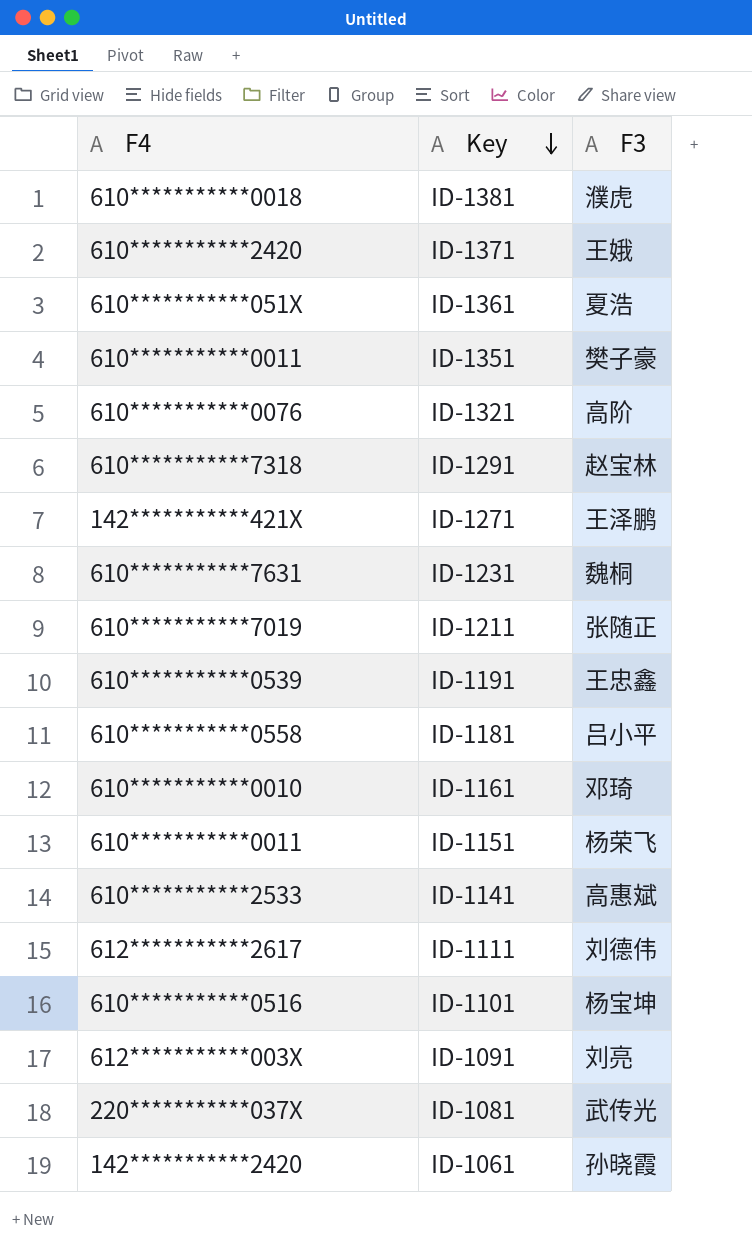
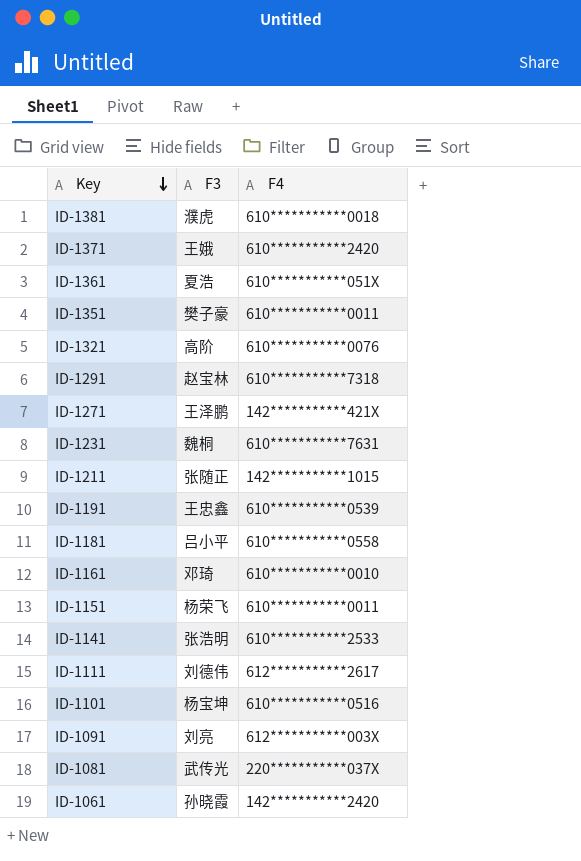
column F4 | position: 1 -> 3
ID-1211 | F4: 610***********7019 -> 142***********1015
ID-1141 | F3: 高惠斌 -> 张浩明

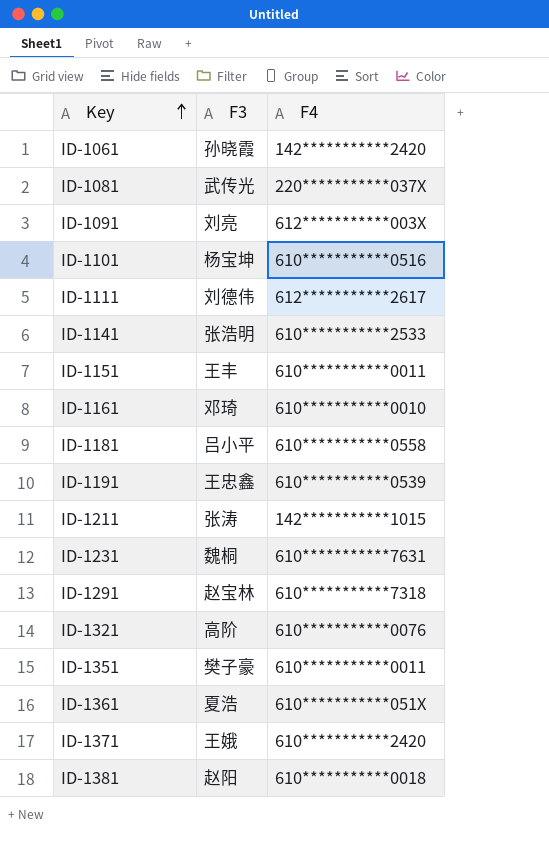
row order: Key descending -> Key ascending
row ID-1271: 王泽鹏 | 142***********421X -> none
ID-1151 | F3: 杨荣飞 -> 王丰
ID-1211 | F3: 张随正 -> 张涛
ID-1381 | F3: 濮虎 -> 赵阳

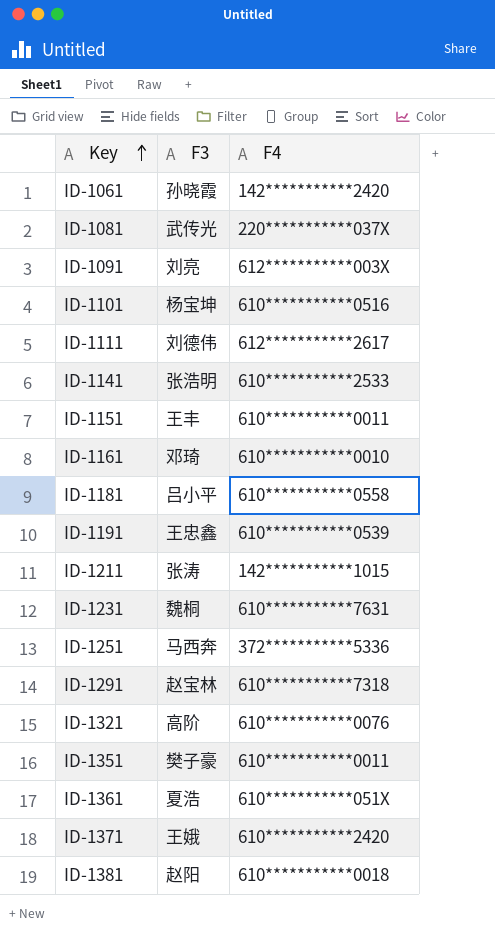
row ID-1251: none -> 马西奔 | 372***********5336

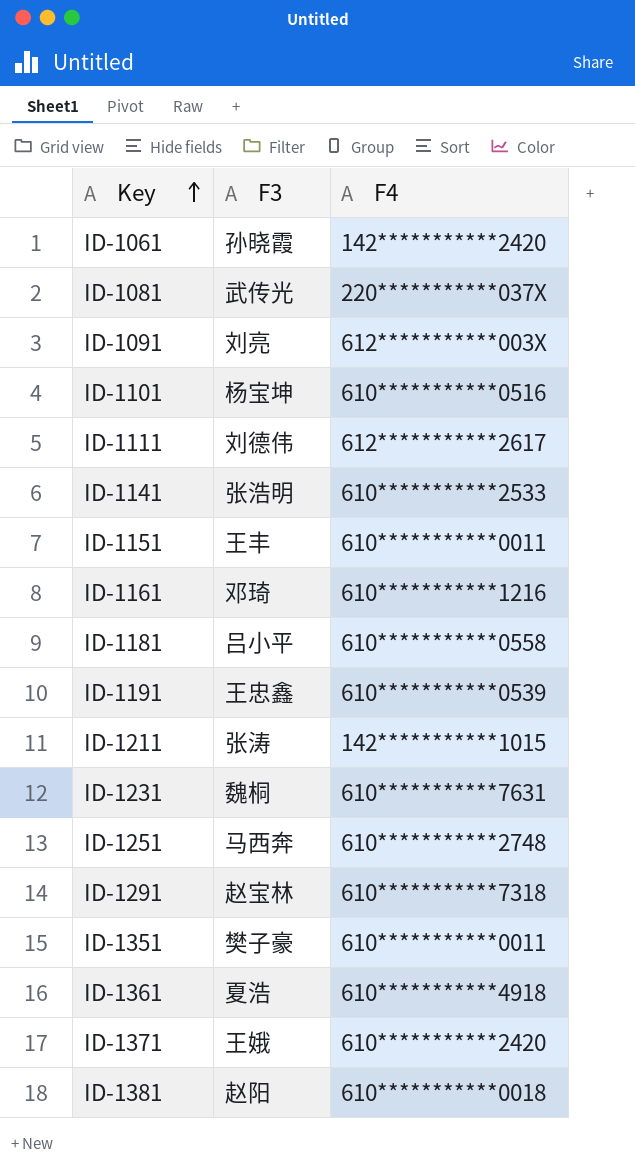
row ID-1321: 高阶 | 610***********0076 -> none
ID-1161 | F4: 610***********0010 -> 610***********1216
ID-1251 | F4: 372***********5336 -> 610***********2748
ID-1361 | F4: 610***********051X -> 610***********4918

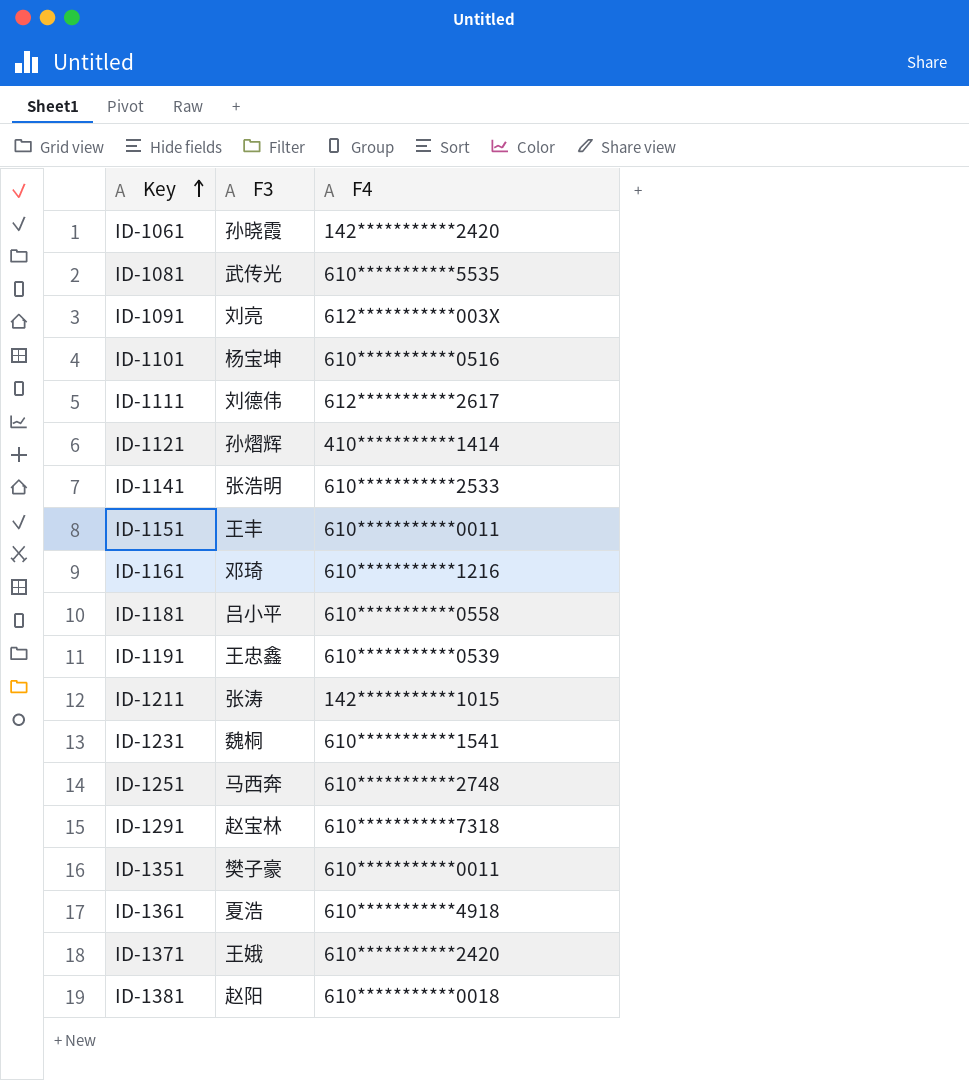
ID-1081 | F4: 220***********037X -> 610***********5535
row ID-1121: none -> 孙熠辉 | 410***********1414
ID-1231 | F4: 610***********7631 -> 610***********1541

